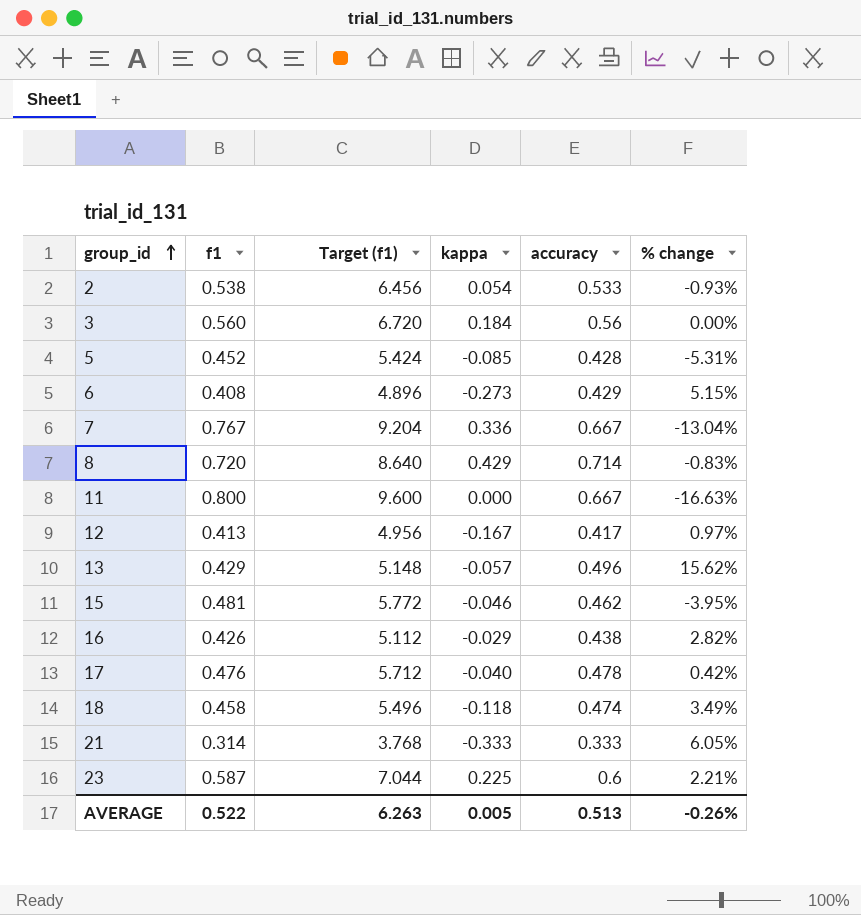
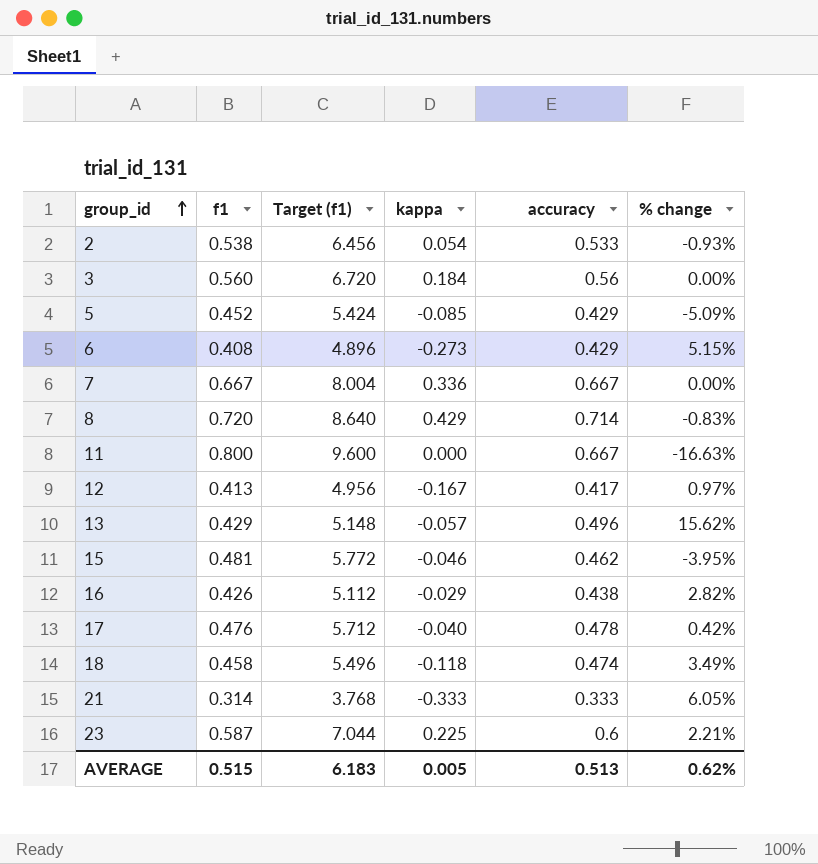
5 | accuracy: 0.428 -> 0.429
5 | % change: -5.31% -> -5.09%
7 | f1: 0.767 -> 0.667
7 | Target (f1): 9.204 -> 8.004
7 | % change: -13.04% -> 0.00%
AVERAGE | f1: 0.522 -> 0.515
AVERAGE | Target (f1): 6.263 -> 6.183
AVERAGE | % change: -0.26% -> 0.62%

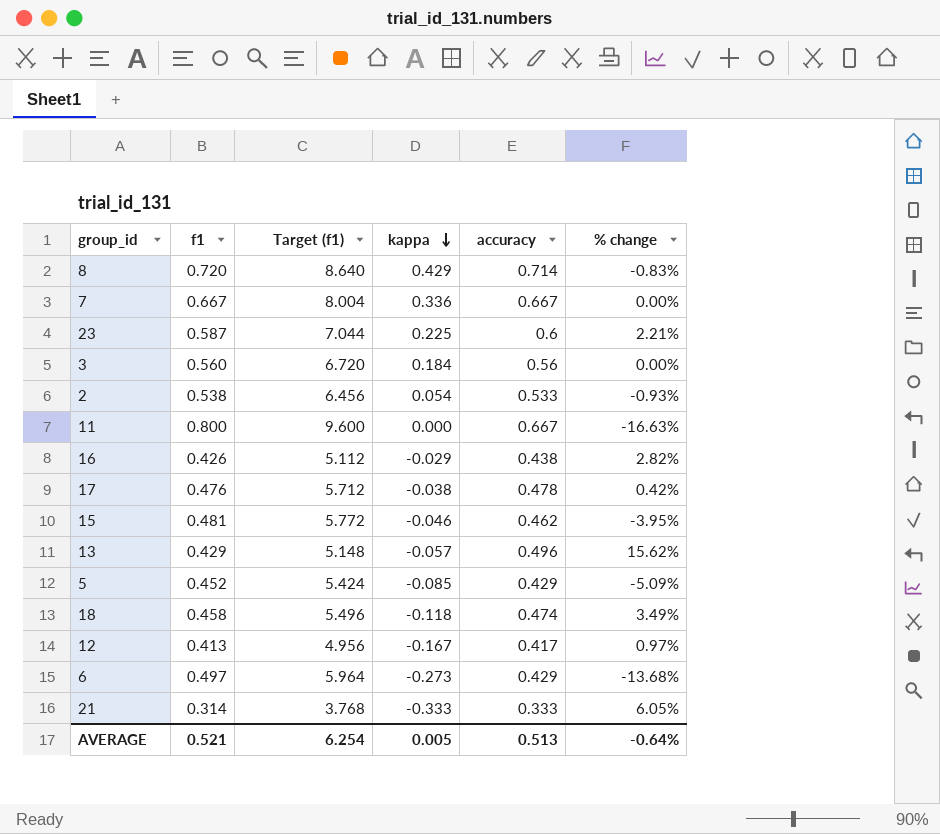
row order: group_id ascending -> kappa descending
17 | kappa: -0.040 -> -0.038
6 | f1: 0.408 -> 0.497
6 | Target (f1): 4.896 -> 5.964
6 | % change: 5.15% -> -13.68%
AVERAGE | f1: 0.515 -> 0.521
AVERAGE | Target (f1): 6.183 -> 6.254
AVERAGE | % change: 0.62% -> -0.64%

